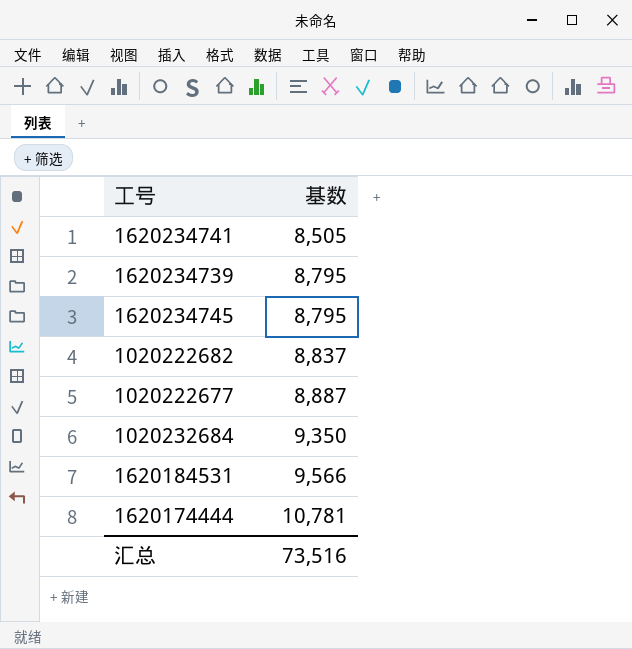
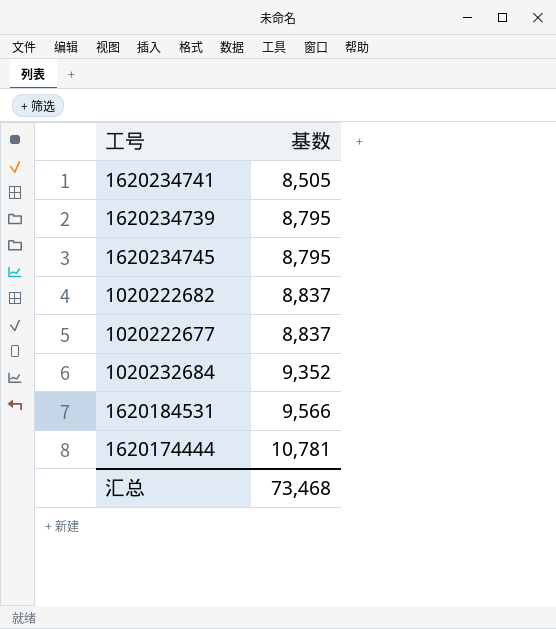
1020222677 | 基数: 8,887 -> 8,837
1020232684 | 基数: 9,350 -> 9,352
汇总 | 基数: 73,516 -> 73,468

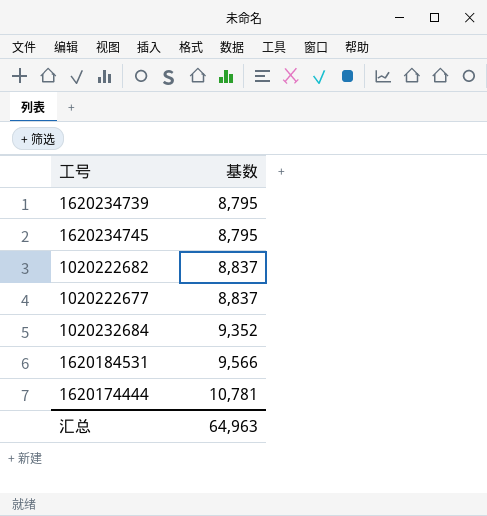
row 1620234741: 8,505 -> none
汇总 | 基数: 73,468 -> 64,963

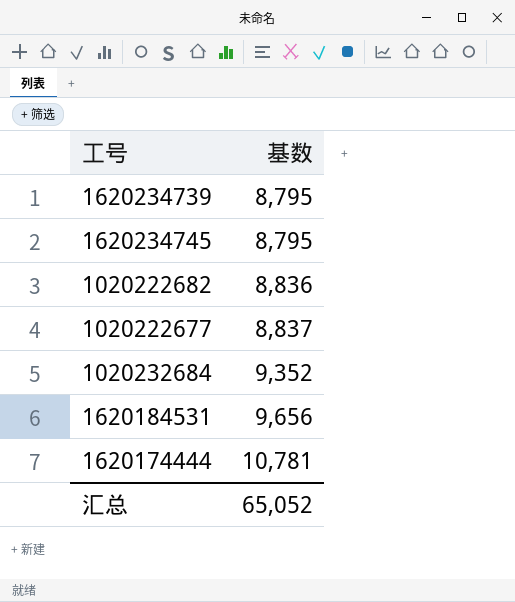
1020222682 | 基数: 8,837 -> 8,836
1620184531 | 基数: 9,566 -> 9,656
汇总 | 基数: 64,963 -> 65,052

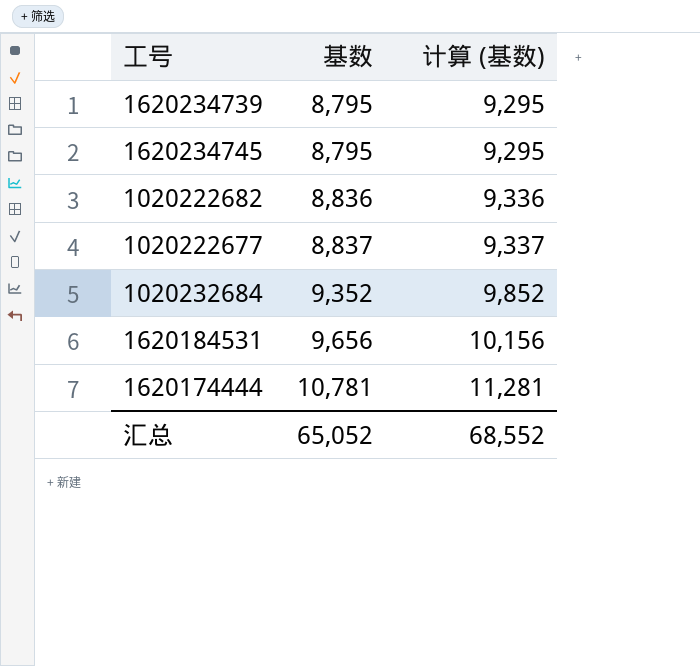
column 计算 (基数) | formula: none -> [基数] + 500

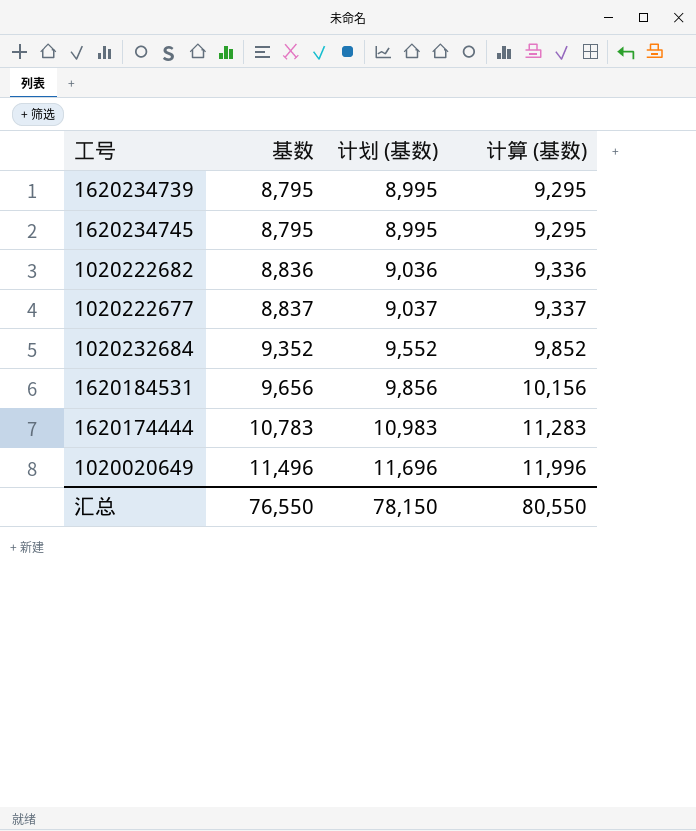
column 计划 (基数) | formula: none -> [基数] + 200
1620174444 | 基数: 10,781 -> 10,783
1620174444 | 计算 (基数): 11,281 -> 11,283
row 1020020649: none -> 11,496 | 11,696 | 11,996
汇总 | 基数: 65,052 -> 76,550
汇总 | 计算 (基数): 68,552 -> 80,550

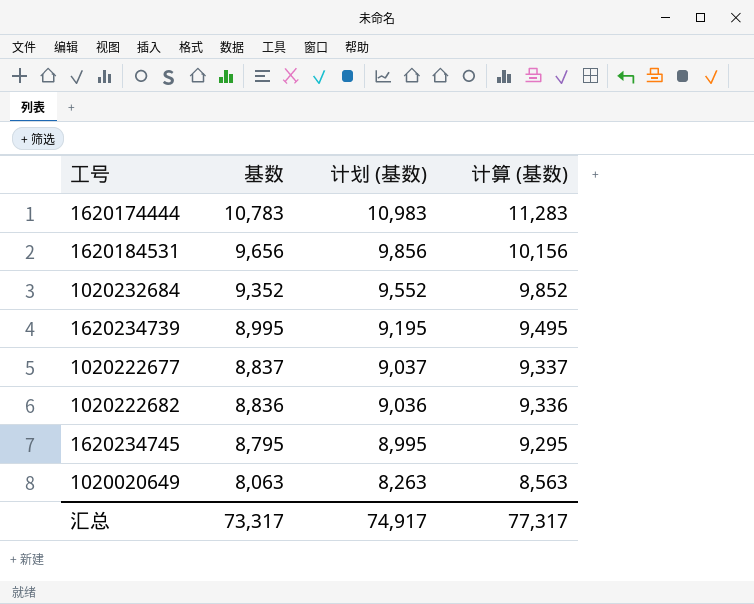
row order: 基数 ascending -> 基数 descending
1620234739 | 基数: 8,795 -> 8,995
1620234739 | 计划 (基数): 8,995 -> 9,195
1620234739 | 计算 (基数): 9,295 -> 9,495
1020020649 | 基数: 11,496 -> 8,063
1020020649 | 计划 (基数): 11,696 -> 8,263
1020020649 | 计算 (基数): 11,996 -> 8,563
汇总 | 基数: 76,550 -> 73,317
汇总 | 计划 (基数): 78,150 -> 74,917
汇总 | 计算 (基数): 80,550 -> 77,317

